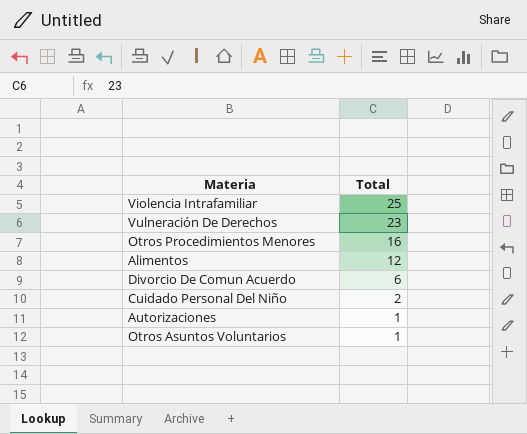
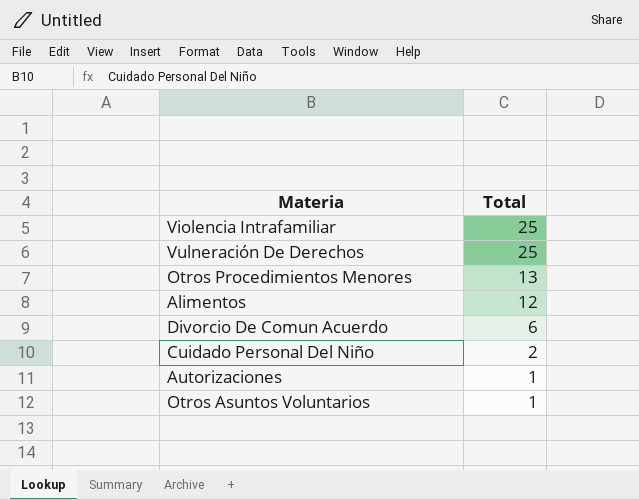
Vulneración De Derechos | Total: 23 -> 25
Otros Procedimientos Menores | Total: 16 -> 13

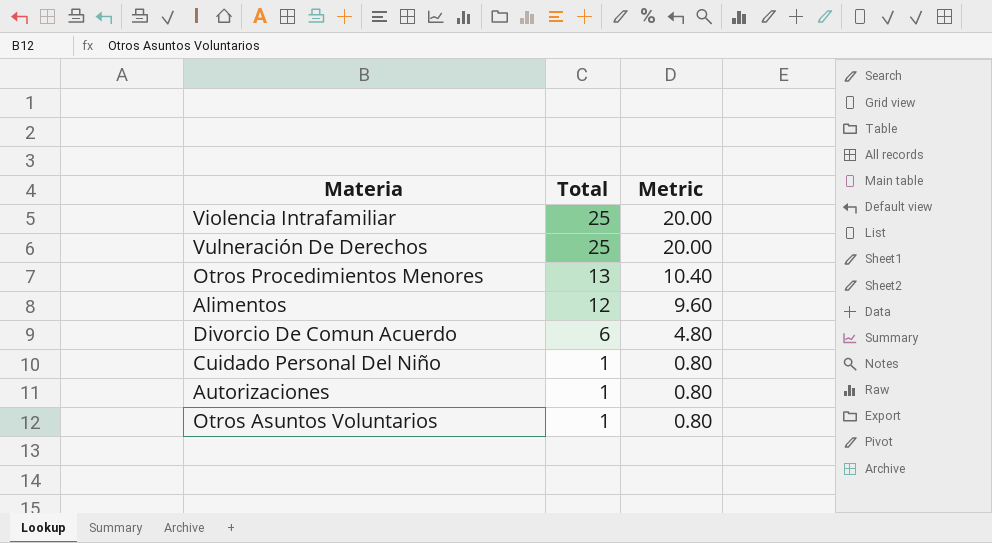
column Metric | formula: none -> [Total] * 0.8
Cuidado Personal Del Niño | Total: 2 -> 1

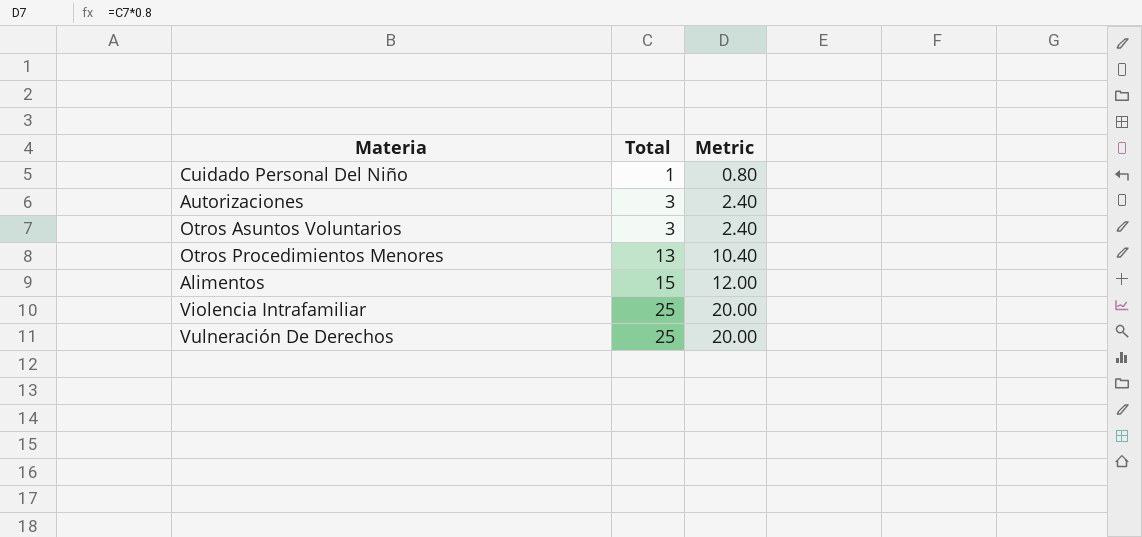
row order: Total descending -> Total ascending
row Divorcio De Comun Acuerdo: 6 | 4.80 -> none
Autorizaciones | Total: 1 -> 3
Autorizaciones | Metric: 0.80 -> 2.40
Otros Asuntos Voluntarios | Total: 1 -> 3
Otros Asuntos Voluntarios | Metric: 0.80 -> 2.40
Alimentos | Total: 12 -> 15
Alimentos | Metric: 9.60 -> 12.00

